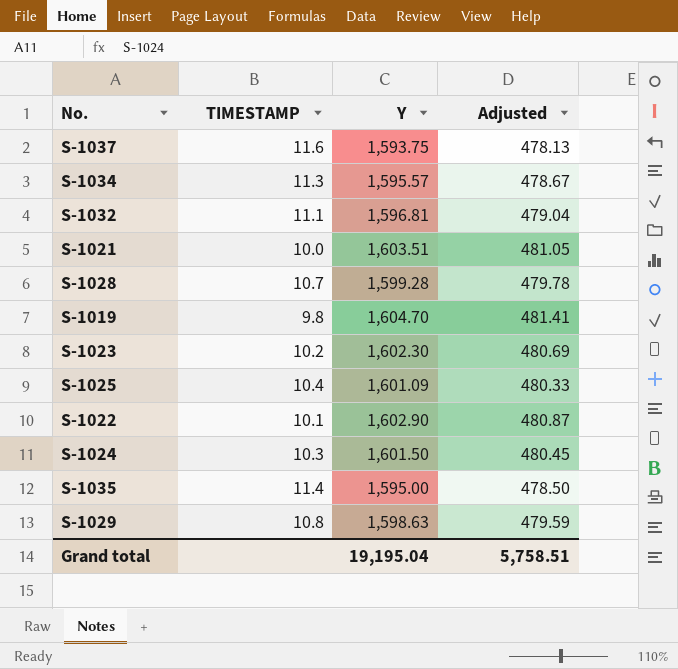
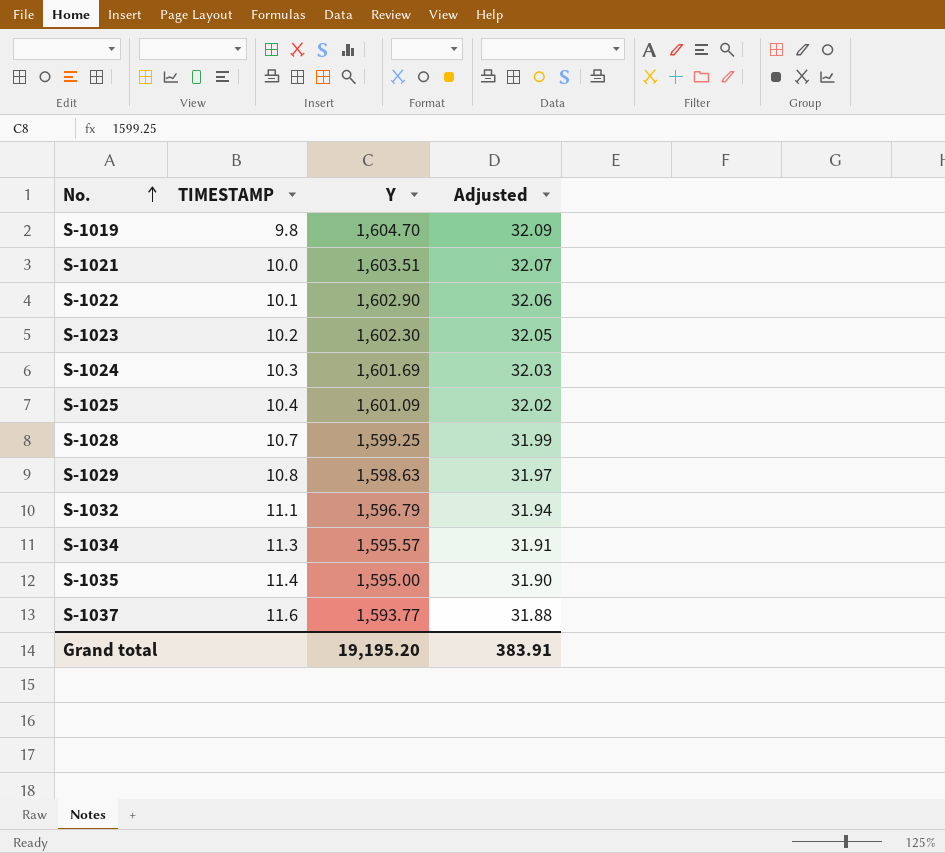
row order: none -> No. ascending
column Adjusted | formula: [Y] * 0.3 -> [Y] * 0.02
S-1024 | Y: 1,601.50 -> 1,601.69
S-1028 | Y: 1,599.28 -> 1,599.25
S-1032 | Y: 1,596.81 -> 1,596.79
S-1037 | Y: 1,593.75 -> 1,593.77
Grand total | Y: 19,195.04 -> 19,195.20
Grand total | Adjusted: 5,758.51 -> 383.91

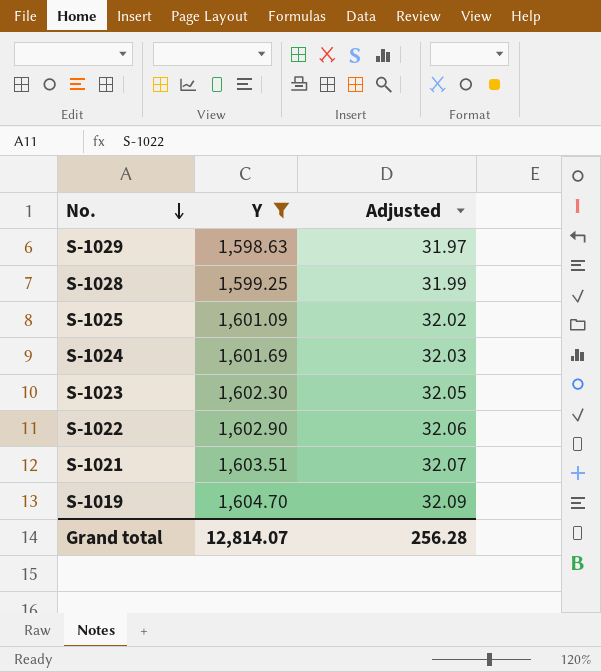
filter: none -> Y >= 1,598.63
row order: No. ascending -> No. descending
column TIMESTAMP | position: 2 -> none
Grand total | Y: 19,195.20 -> 12,814.07
Grand total | Adjusted: 383.91 -> 256.28

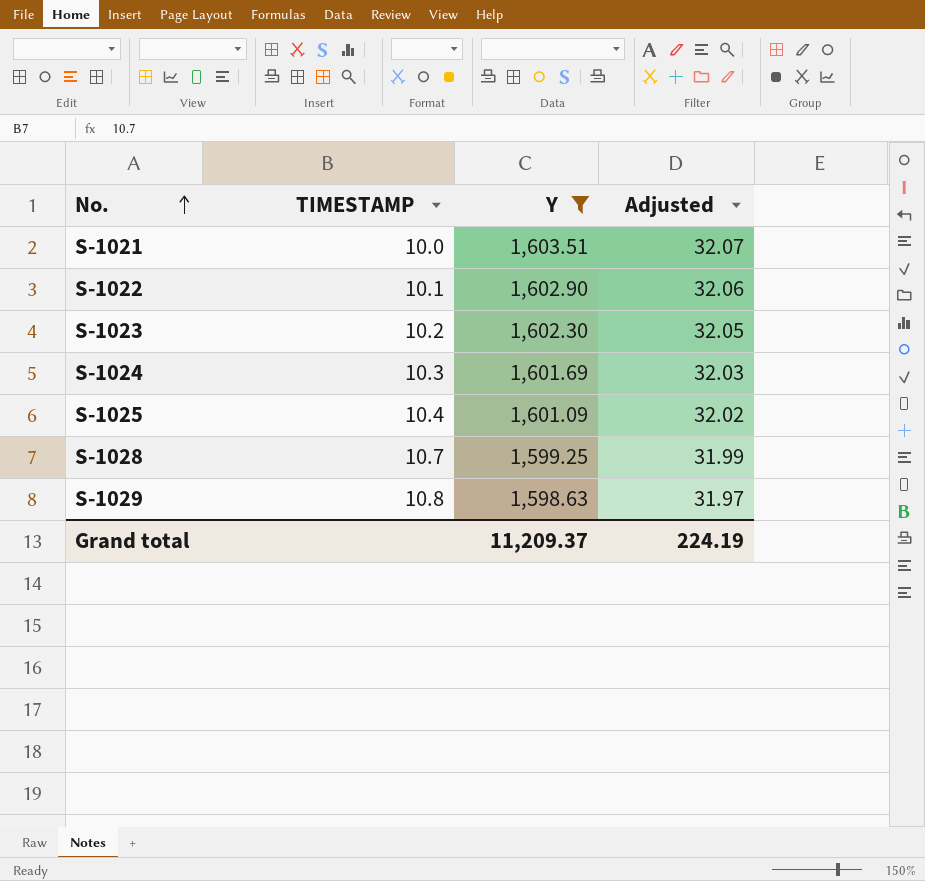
row order: No. descending -> No. ascending
column TIMESTAMP | position: none -> 2
row S-1019: 1,604.70 | 32.09 -> none
Grand total | Y: 12,814.07 -> 11,209.37
Grand total | Adjusted: 256.28 -> 224.19

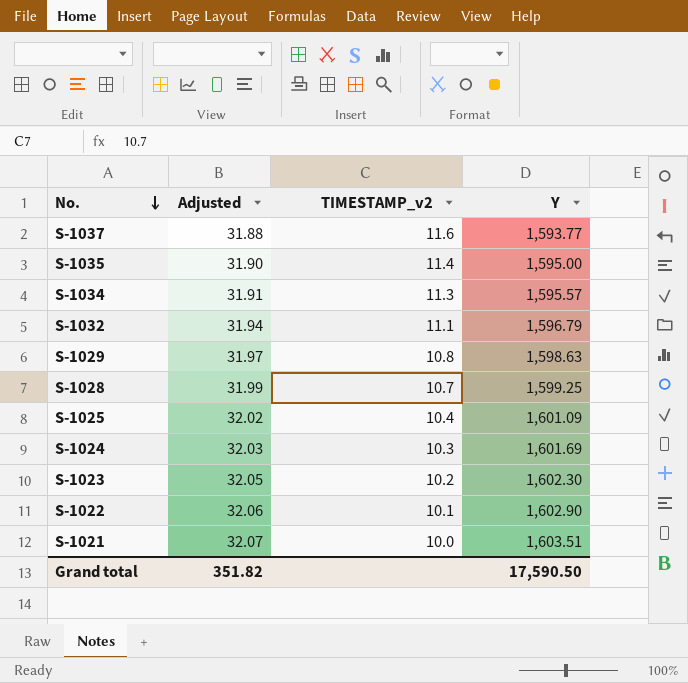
filter: Y >= 1,598.63 -> none
row order: No. ascending -> No. descending
column Adjusted | position: 4 -> 2
column name: TIMESTAMP -> TIMESTAMP_v2
Grand total | Adjusted: 224.19 -> 351.82
Grand total | Y: 11,209.37 -> 17,590.50

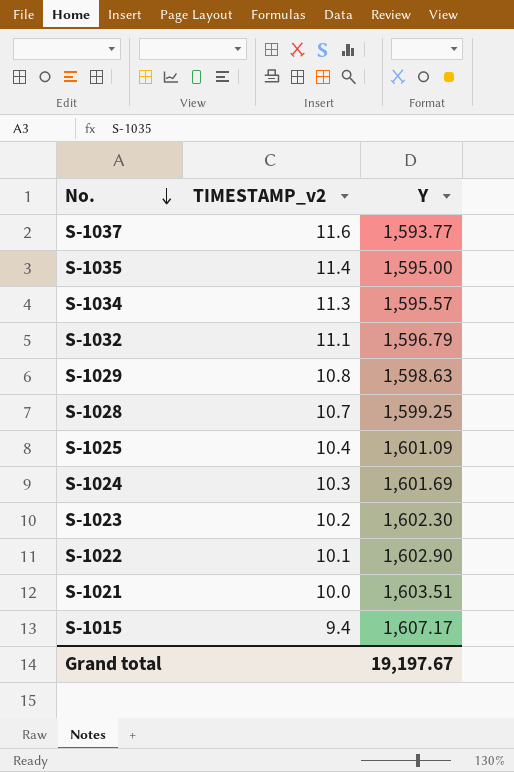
column Adjusted | formula: [Y] * 0.02 -> none
row S-1015: none -> 9.4 | 1,607.17
Grand total | Y: 17,590.50 -> 19,197.67

